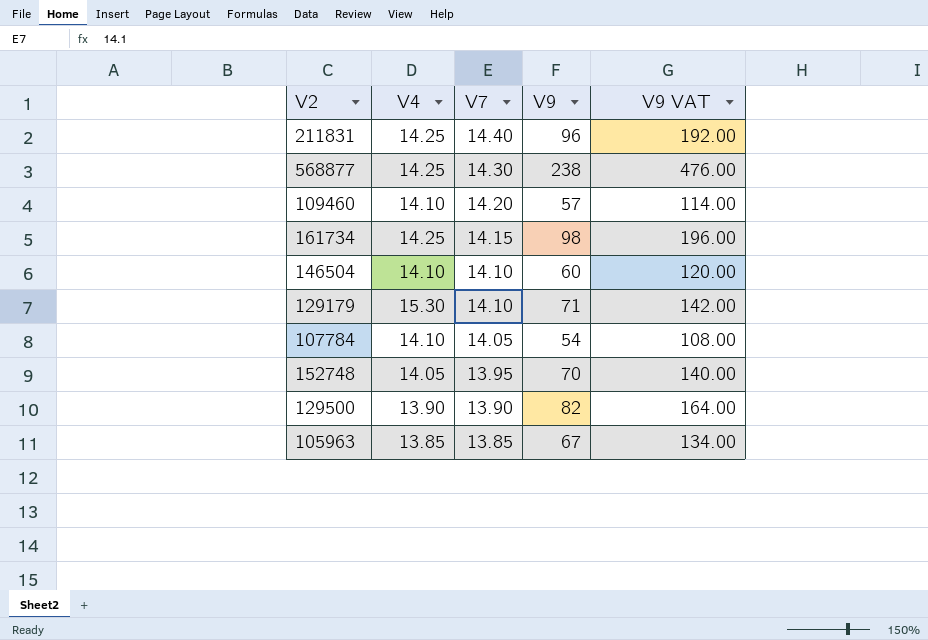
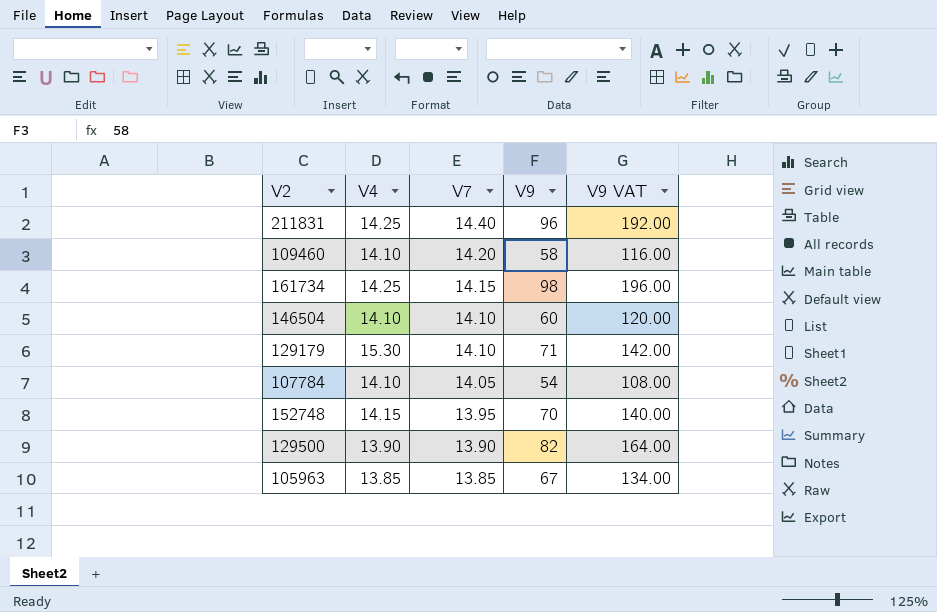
row 568877: 14.25 | 14.30 | 238 | 476.00 -> none
109460 | V9: 57 -> 58
109460 | V9 VAT: 114.00 -> 116.00
152748 | V4: 14.05 -> 14.15

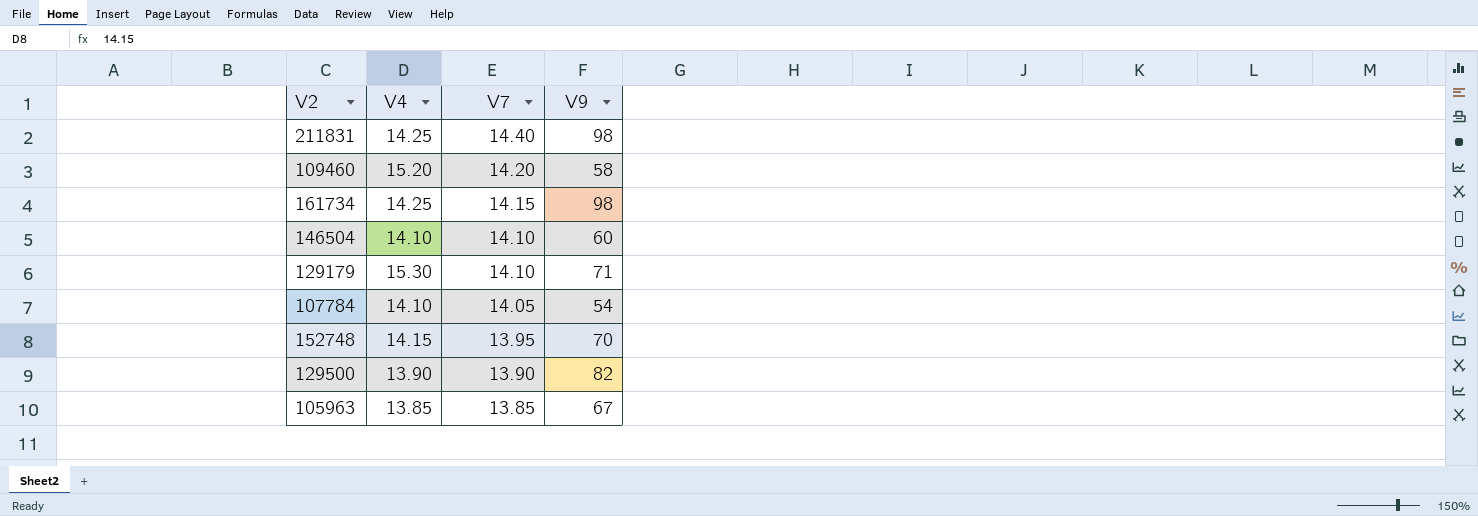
column V9 VAT | formula: [V9] * 2 -> none
211831 | V9: 96 -> 98
109460 | V4: 14.10 -> 15.20

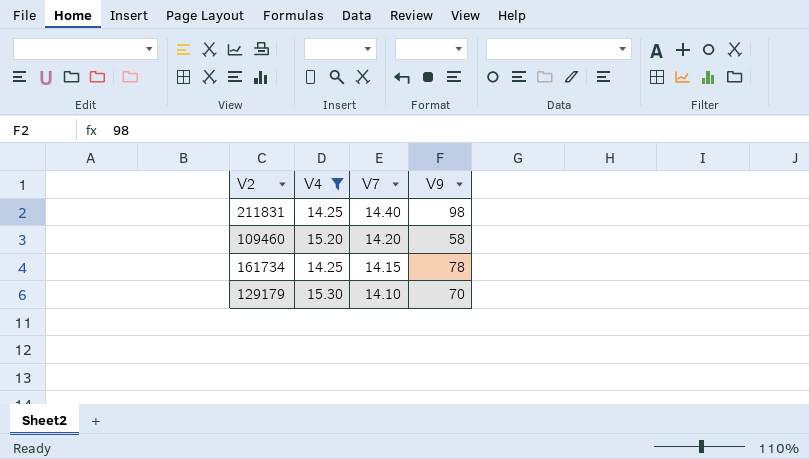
filter: none -> V4 >= 14.25
161734 | V9: 98 -> 78
129179 | V9: 71 -> 70

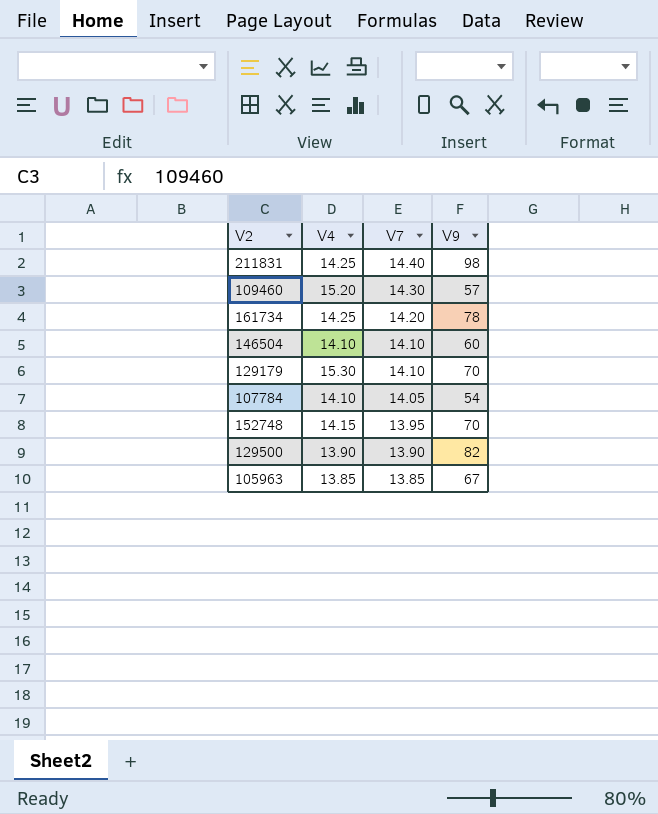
filter: V4 >= 14.25 -> none
109460 | V7: 14.20 -> 14.30
109460 | V9: 58 -> 57
161734 | V7: 14.15 -> 14.20

